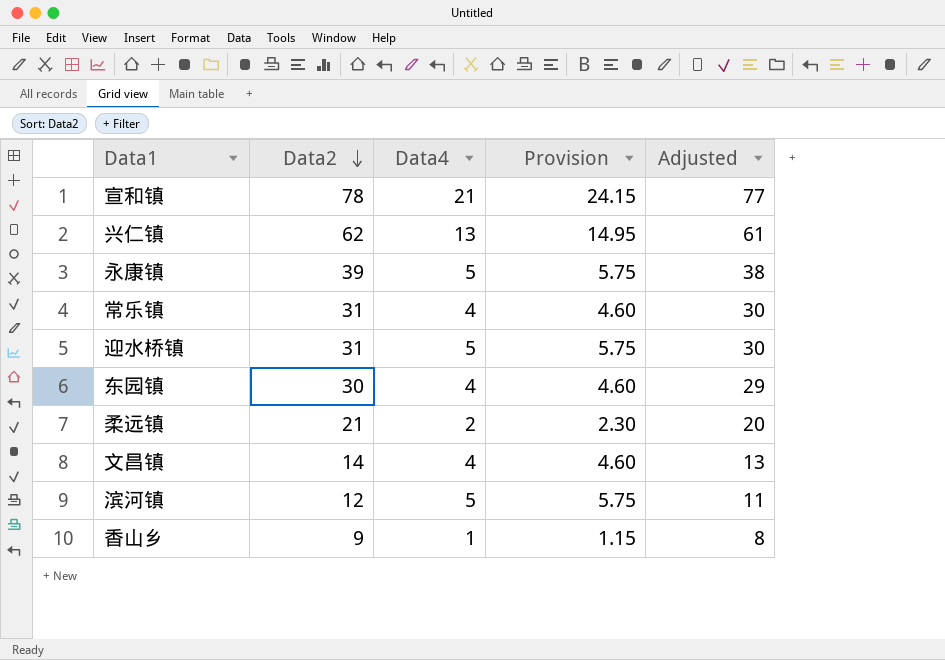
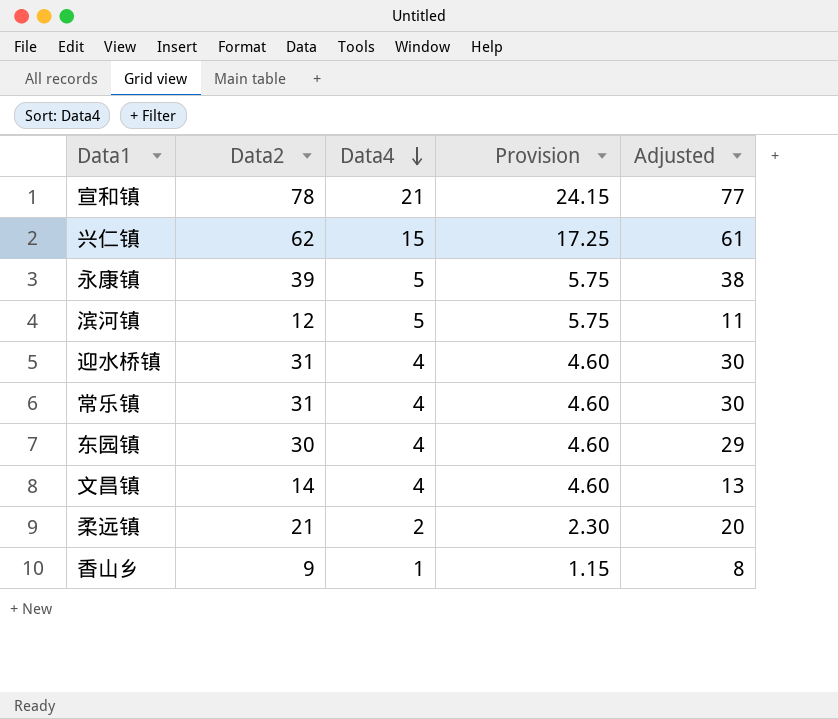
row order: Data2 descending -> Data4 descending
兴仁镇 | Data4: 13 -> 15
兴仁镇 | Provision: 14.95 -> 17.25
迎水桥镇 | Data4: 5 -> 4
迎水桥镇 | Provision: 5.75 -> 4.60

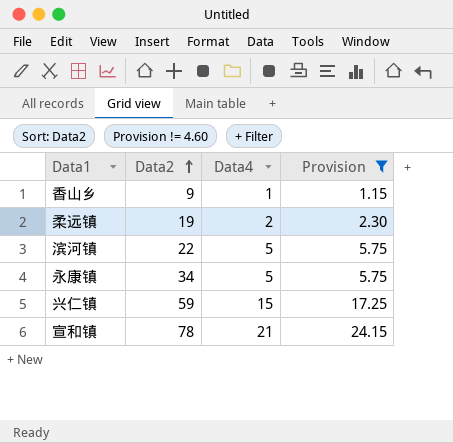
filter: none -> Provision != 4.60
row order: Data4 descending -> Data2 ascending
column Adjusted | formula: [Data2] - 1 -> none
柔远镇 | Data2: 21 -> 19
滨河镇 | Data2: 12 -> 22
永康镇 | Data2: 39 -> 34
兴仁镇 | Data2: 62 -> 59

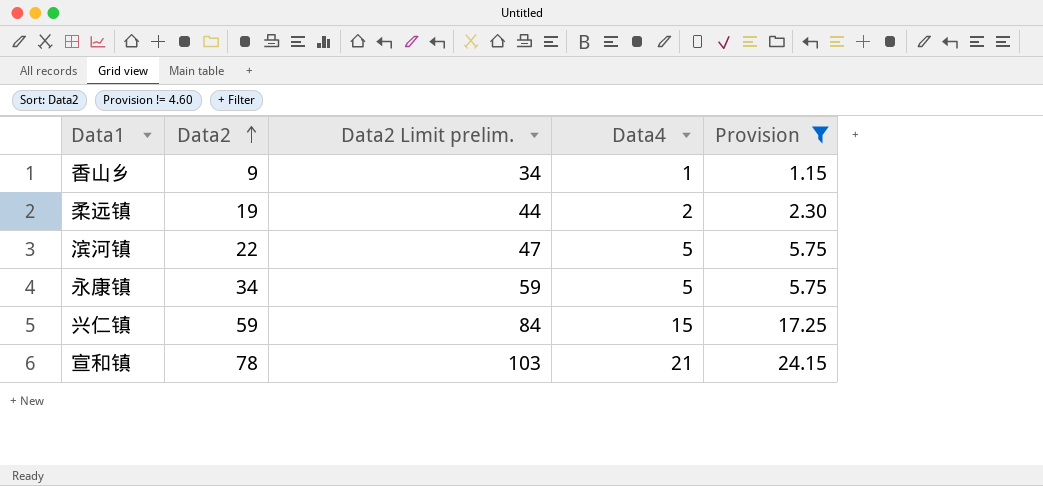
column Data2 Limit prelim. | formula: none -> [Data2] + 25

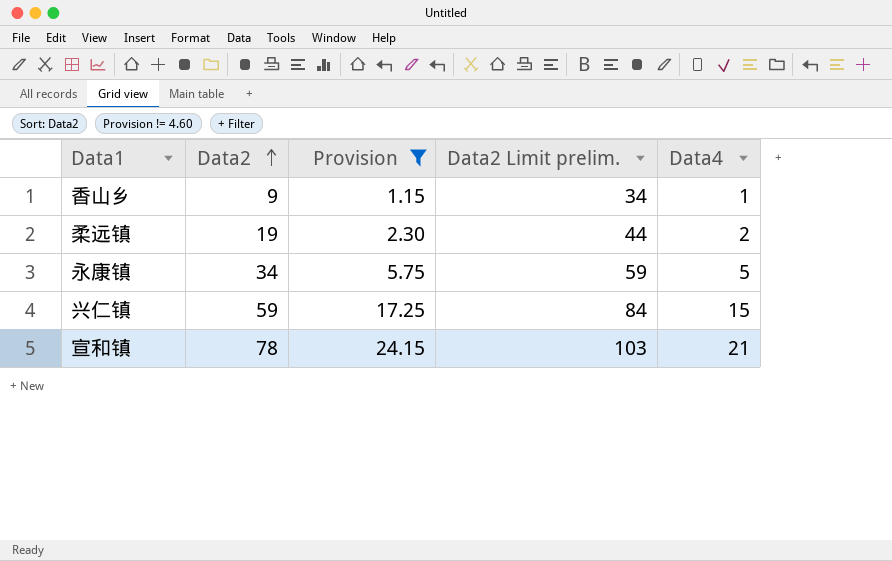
column Provision | position: 5 -> 3
row 滨河镇: 22 | 47 | 5 | 5.75 -> none

